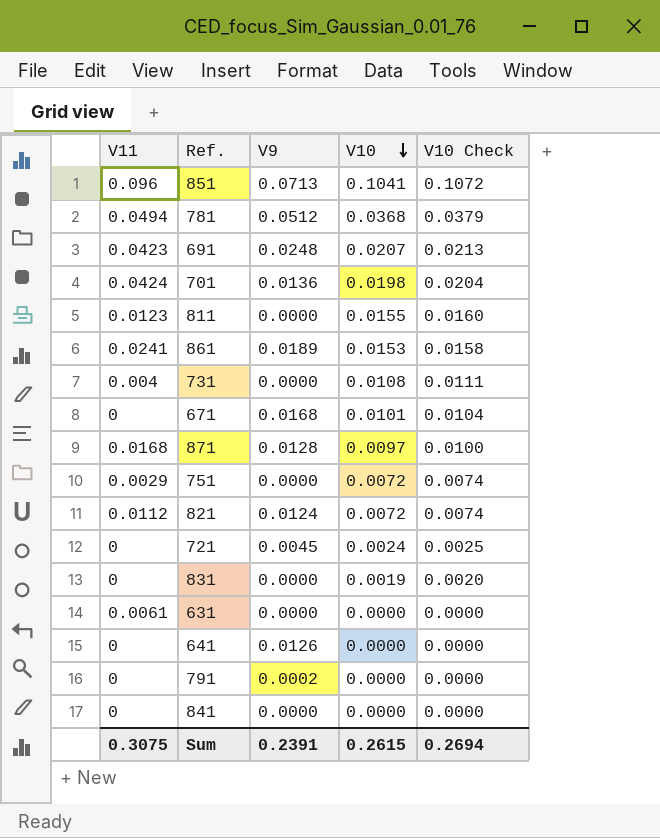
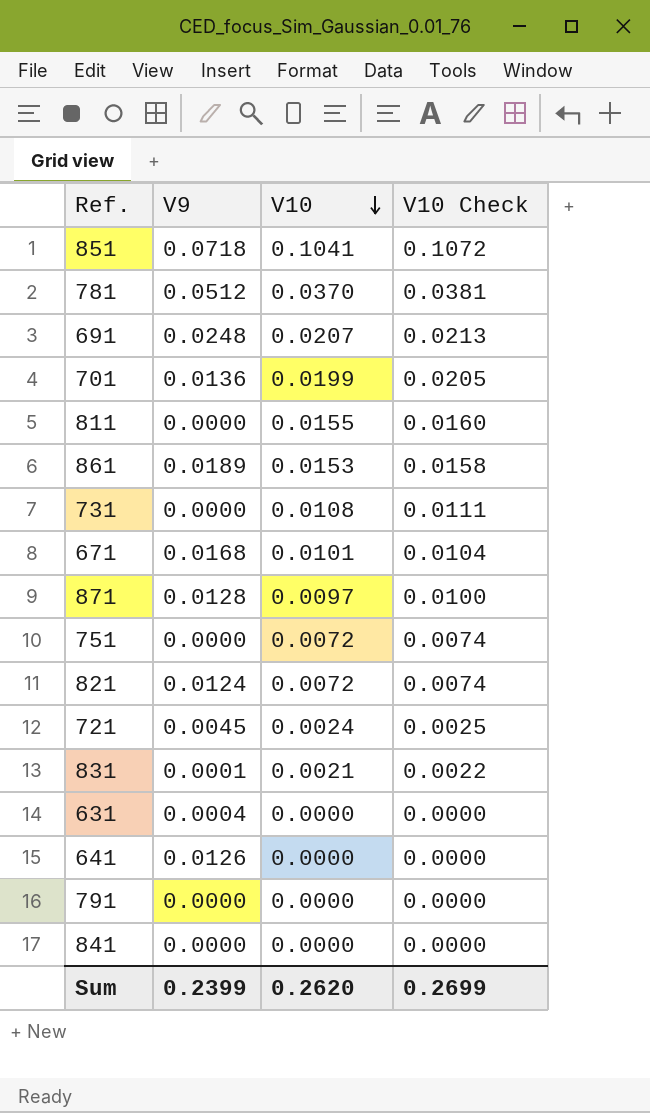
column V11 | position: 1 -> none
851 | V9: 0.0713 -> 0.0718
781 | V10: 0.0368 -> 0.0370
781 | V10 Check: 0.0379 -> 0.0381
701 | V10: 0.0198 -> 0.0199
701 | V10 Check: 0.0204 -> 0.0205
831 | V9: 0.0000 -> 0.0001
831 | V10: 0.0019 -> 0.0021
831 | V10 Check: 0.0020 -> 0.0022
631 | V9: 0.0000 -> 0.0004
791 | V9: 0.0002 -> 0.0000
Sum | V9: 0.2391 -> 0.2399
Sum | V10: 0.2615 -> 0.2620
Sum | V10 Check: 0.2694 -> 0.2699

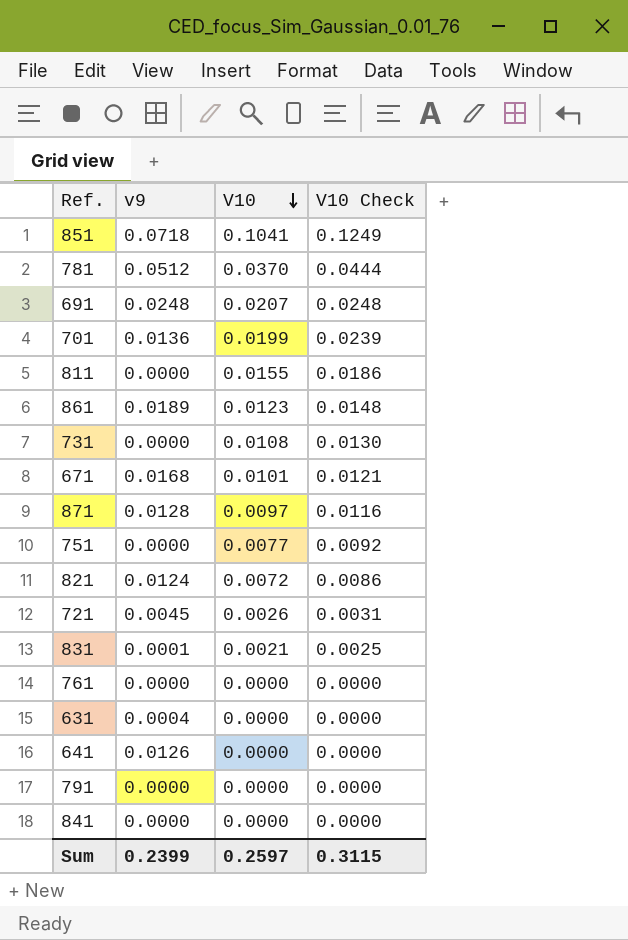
column name: V9 -> v9
column V10 Check | formula: [V10] * 1.03 -> [V10] * 1.2
861 | V10: 0.0153 -> 0.0123
751 | V10: 0.0072 -> 0.0077
721 | V10: 0.0024 -> 0.0026
row 761: none -> 0.0000 | 0.0000 | 0.0000
Sum | V10: 0.2620 -> 0.2597
Sum | V10 Check: 0.2699 -> 0.3115

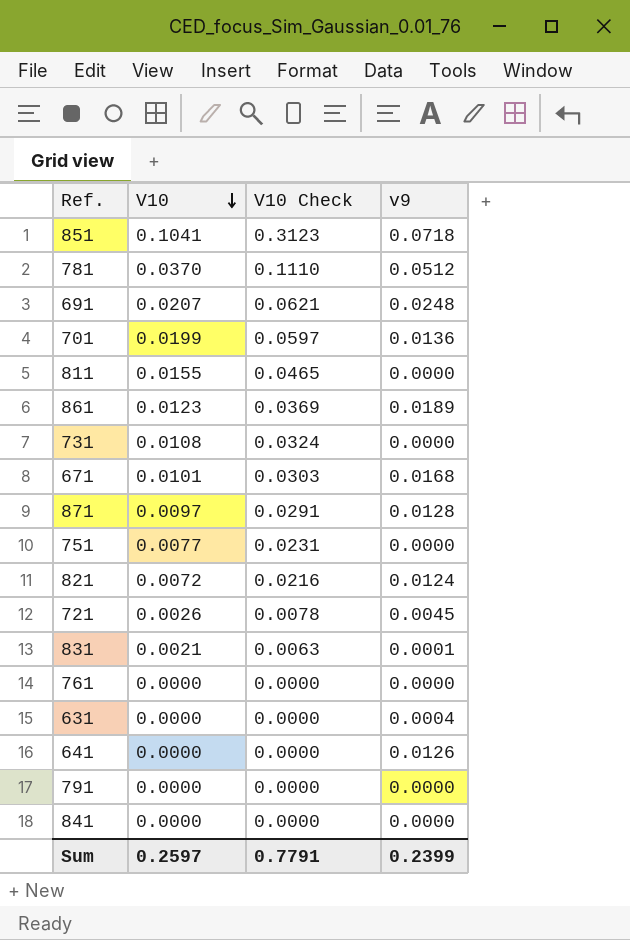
column V10 Check | formula: [V10] * 1.2 -> [V10] * 3
column v9 | position: 2 -> 4
Sum | V10 Check: 0.3115 -> 0.7791

